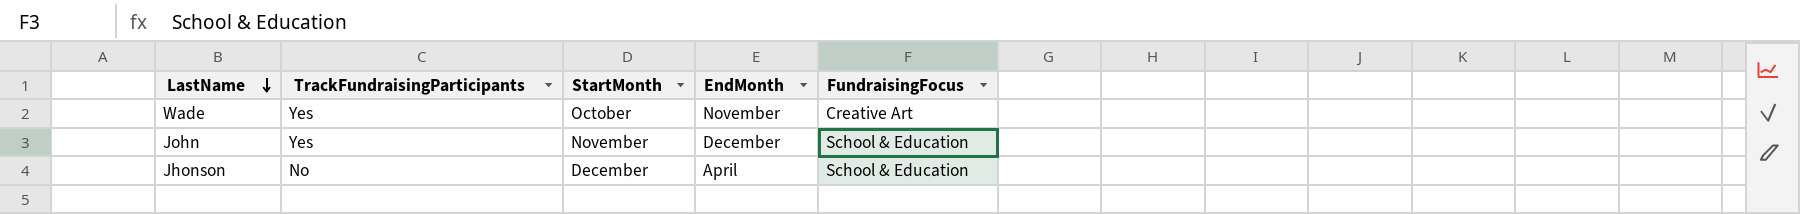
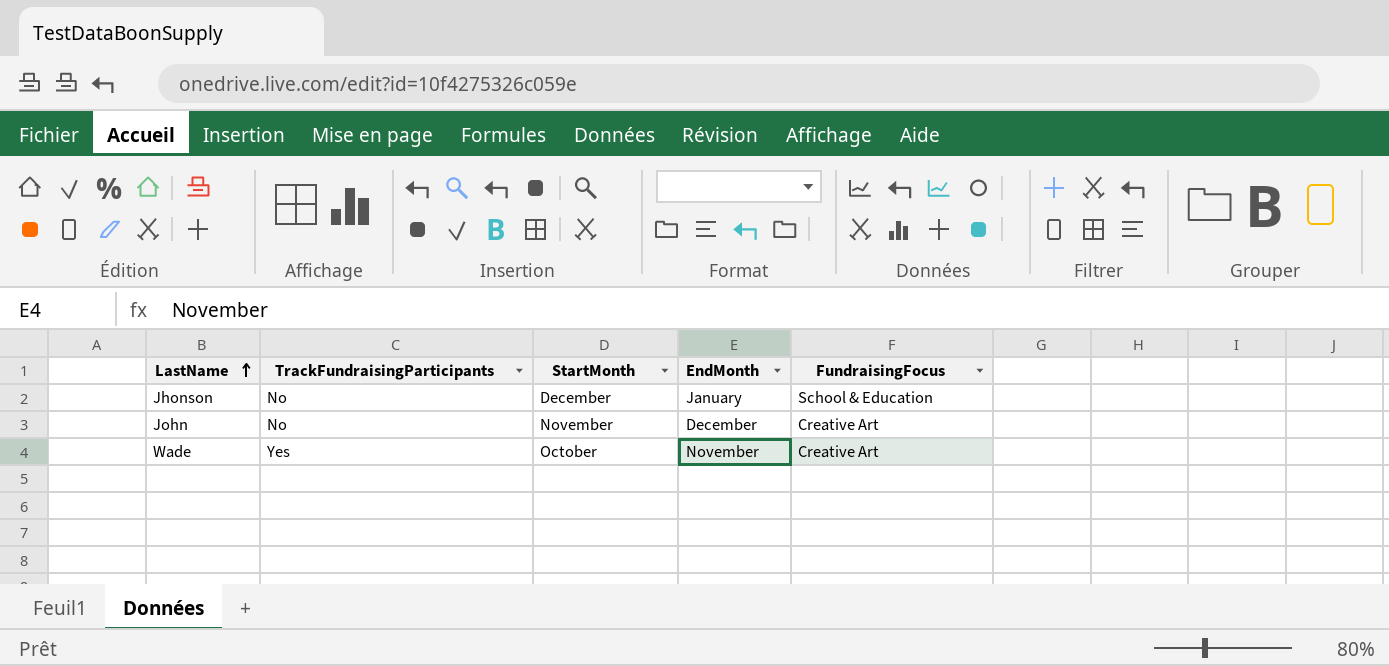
row order: LastName descending -> LastName ascending
Jhonson | EndMonth: April -> January
John | TrackFundraisingParticipants: Yes -> No
John | FundraisingFocus: School & Education -> Creative Art

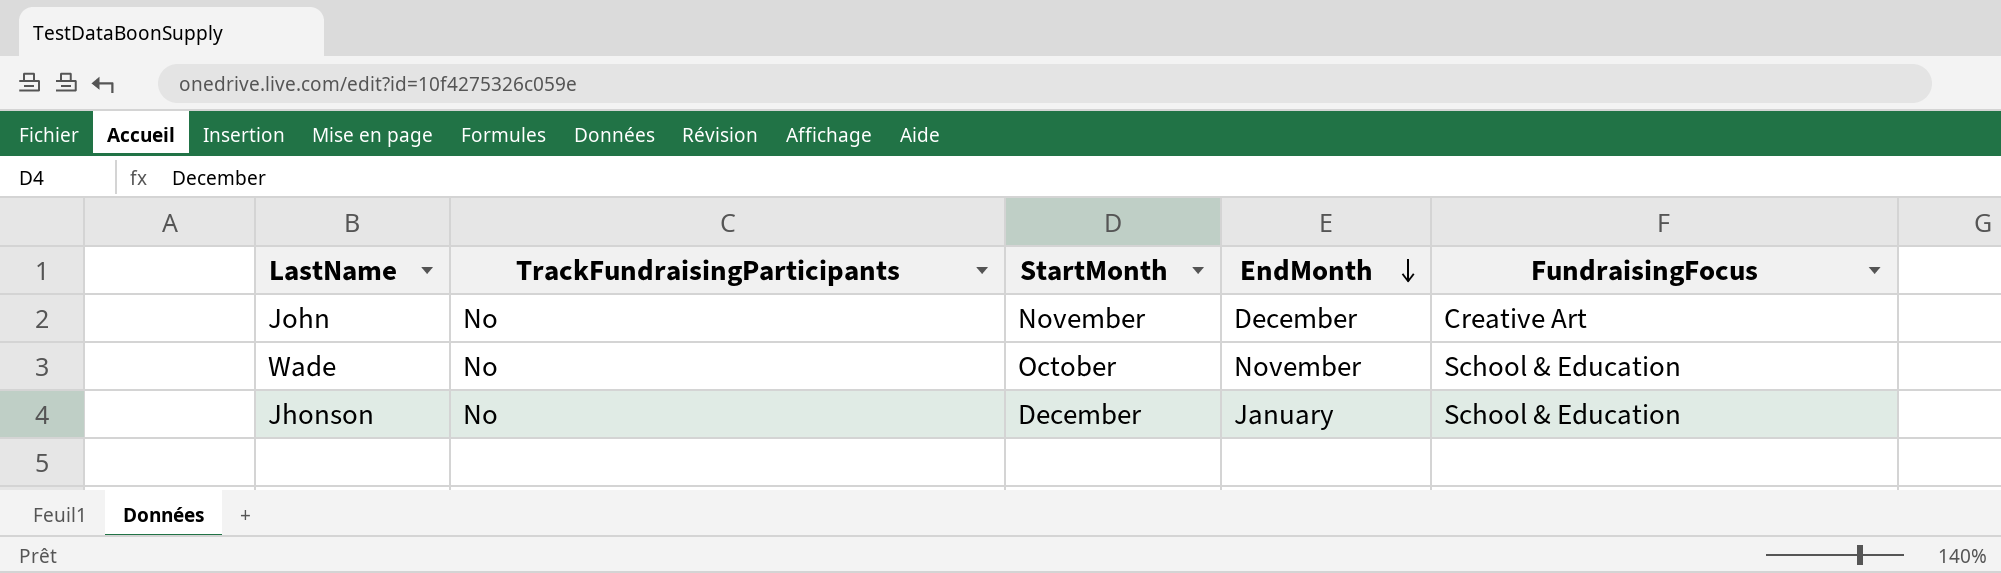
row order: LastName ascending -> EndMonth descending
Wade | TrackFundraisingParticipants: Yes -> No
Wade | FundraisingFocus: Creative Art -> School & Education

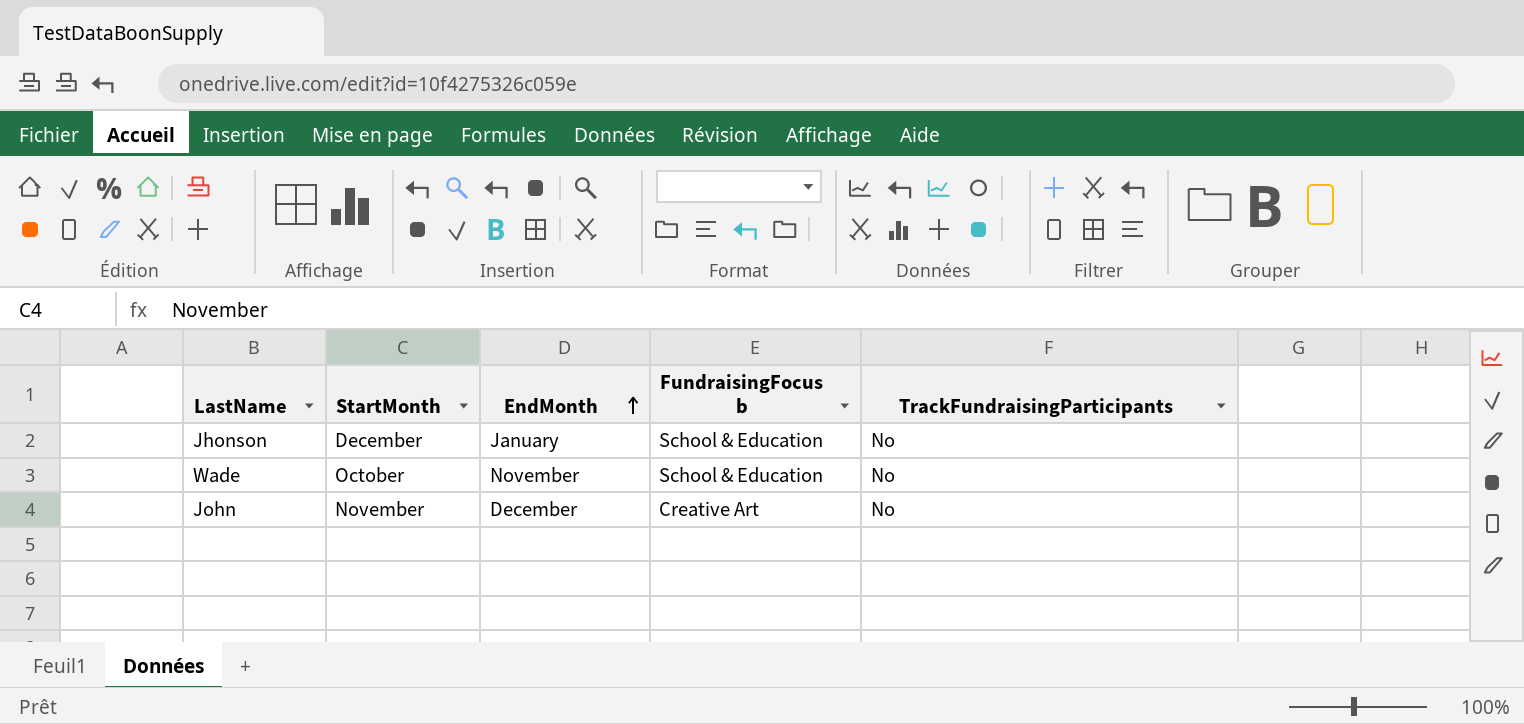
row order: EndMonth descending -> EndMonth ascending
column name: FundraisingFocus -> FundraisingFocus b
column TrackFundraisingParticipants | position: 2 -> 5

